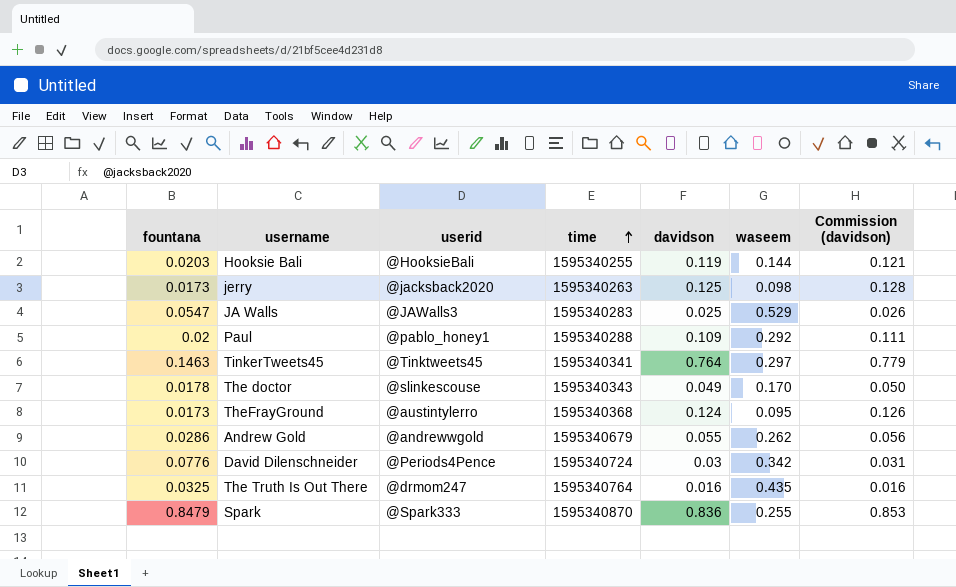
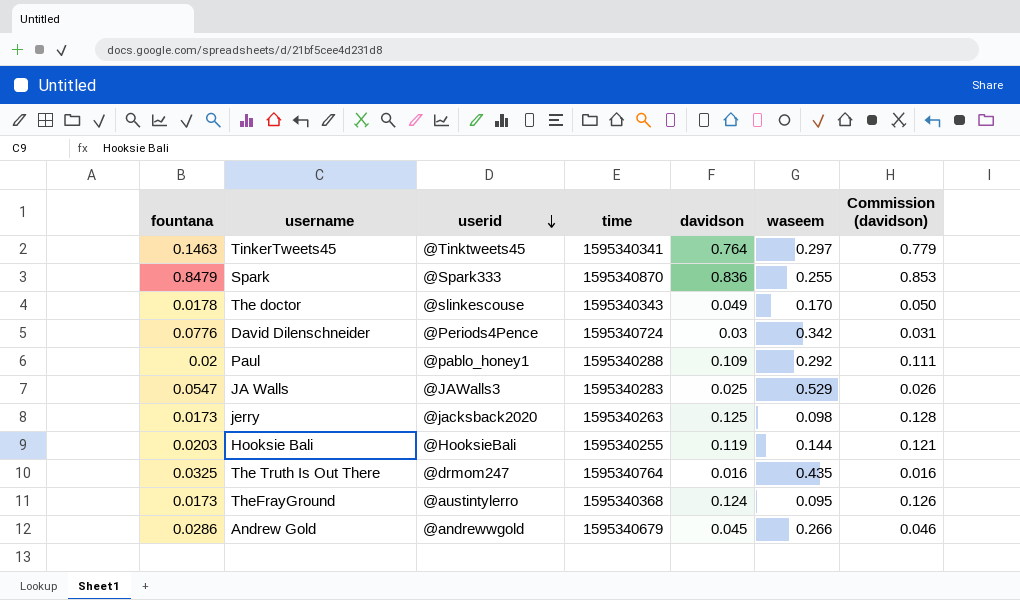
row order: time ascending -> userid descending
Andrew Gold | davidson: 0.055 -> 0.045
Andrew Gold | waseem: 0.262 -> 0.266
Andrew Gold | Commission (davidson): 0.056 -> 0.046

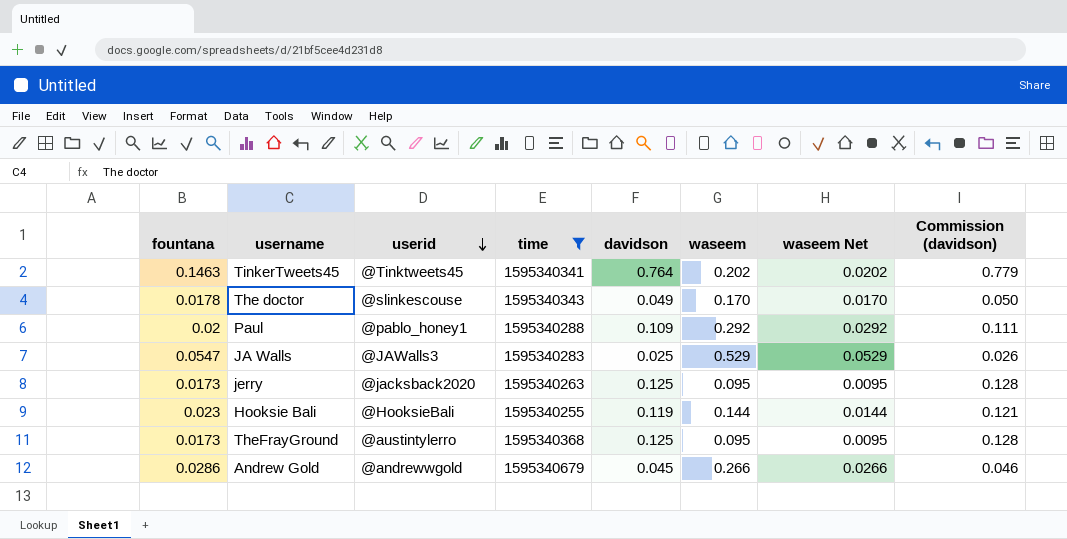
filter: none -> time <= 1595340679
column waseem Net | formula: none -> [waseem] * 0.1
TinkerTweets45 | waseem: 0.297 -> 0.202
jerry | waseem: 0.098 -> 0.095
Hooksie Bali | fountana: 0.0203 -> 0.023
TheFrayGround | davidson: 0.124 -> 0.125
TheFrayGround | Commission (davidson): 0.126 -> 0.128

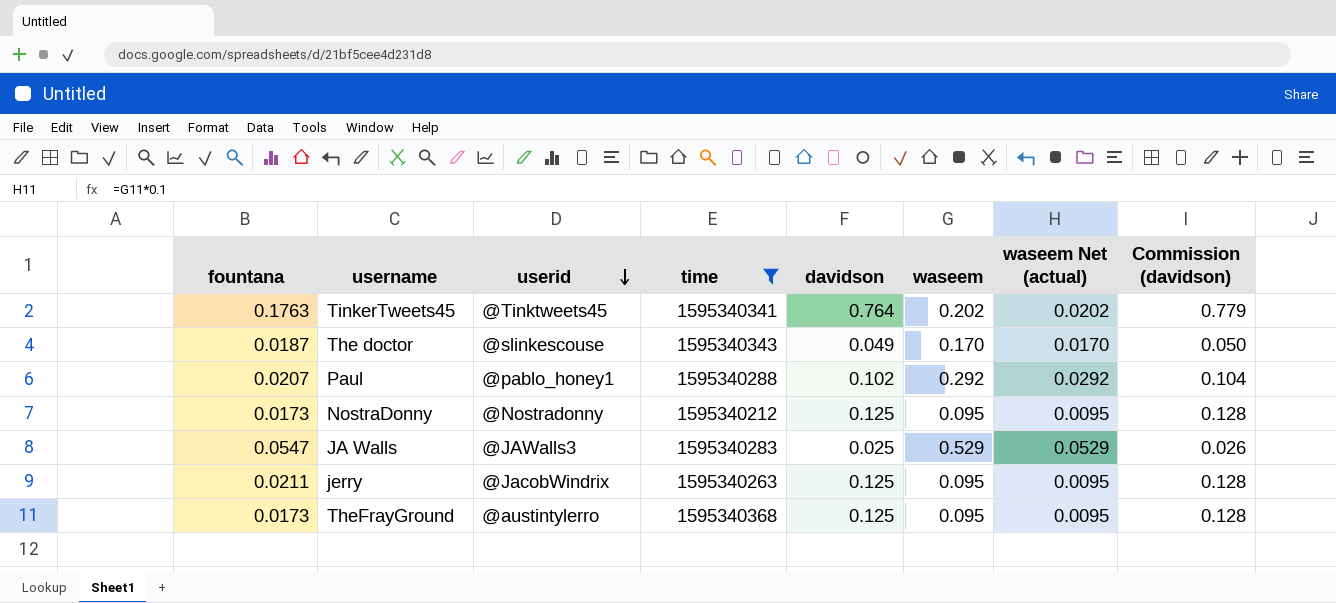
column name: waseem Net -> waseem Net (actual)
row Hooksie Bali: 0.023 | @HooksieBali | 1595340255 | 0.119 | 0.144 | 0.0144 | 0.121 -> none
row Andrew Gold: 0.0286 | @andrewwgold | 1595340679 | 0.045 | 0.266 | 0.0266 | 0.046 -> none
TinkerTweets45 | fountana: 0.1463 -> 0.1763
The doctor | fountana: 0.0178 -> 0.0187
Paul | fountana: 0.02 -> 0.0207
Paul | davidson: 0.109 -> 0.102
Paul | Commission (davidson): 0.111 -> 0.104
row NostraDonny: none -> 0.0173 | @Nostradonny | 1595340212 | 0.125 | 0.095 | 0.0095 | 0.128
jerry | fountana: 0.0173 -> 0.0211
jerry | userid: @jacksback2020 -> @JacobWindrix

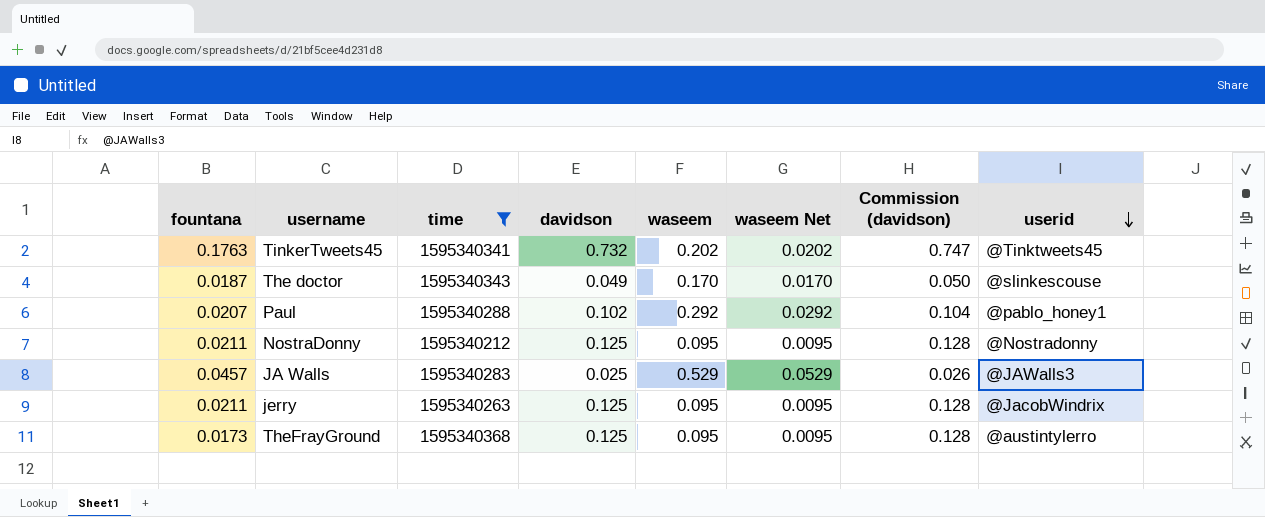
column name: waseem Net (actual) -> waseem Net
column userid | position: 3 -> 8
TinkerTweets45 | davidson: 0.764 -> 0.732
TinkerTweets45 | Commission (davidson): 0.779 -> 0.747
NostraDonny | fountana: 0.0173 -> 0.0211
JA Walls | fountana: 0.0547 -> 0.0457

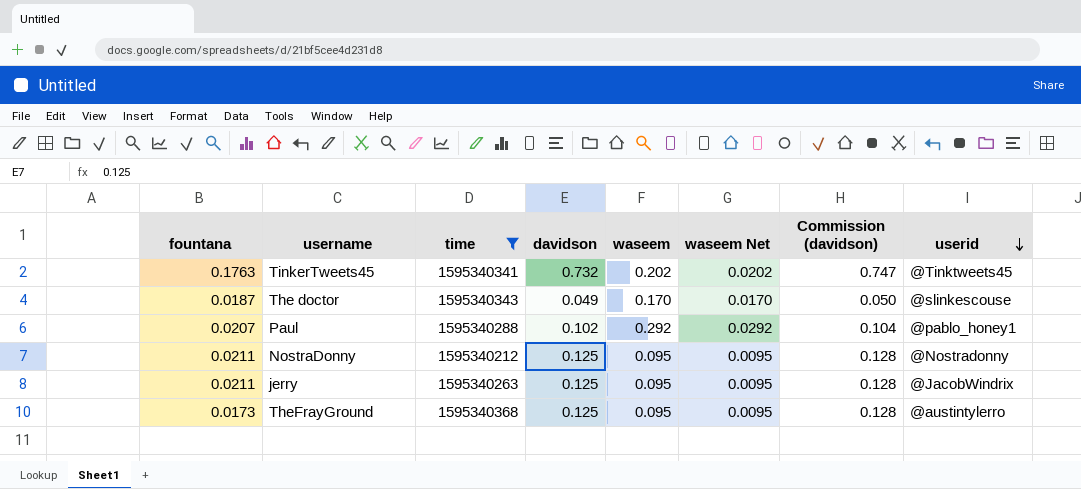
row JA Walls: 0.0457 | 1595340283 | 0.025 | 0.529 | 0.0529 | 0.026 | @JAWalls3 -> none

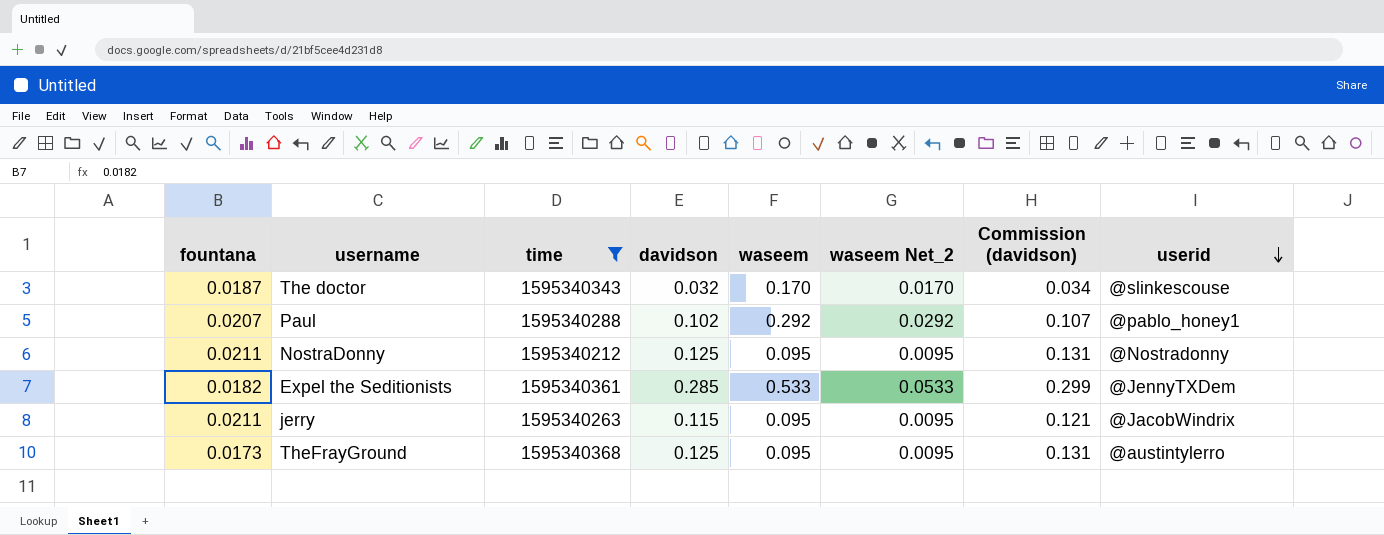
column name: waseem Net -> waseem Net_2
column Commission (davidson) | formula: [davidson] * 1.02 -> [davidson] * 1.05
row TinkerTweets45: 0.1763 | 1595340341 | 0.732 | 0.202 | 0.0202 | 0.747 | @Tinktweets45 -> none
The doctor | davidson: 0.049 -> 0.032
row Expel the Seditionists: none -> 0.0182 | 1595340361 | 0.285 | 0.533 | 0.0533 | 0.299 | @JennyTXDem
jerry | davidson: 0.125 -> 0.115

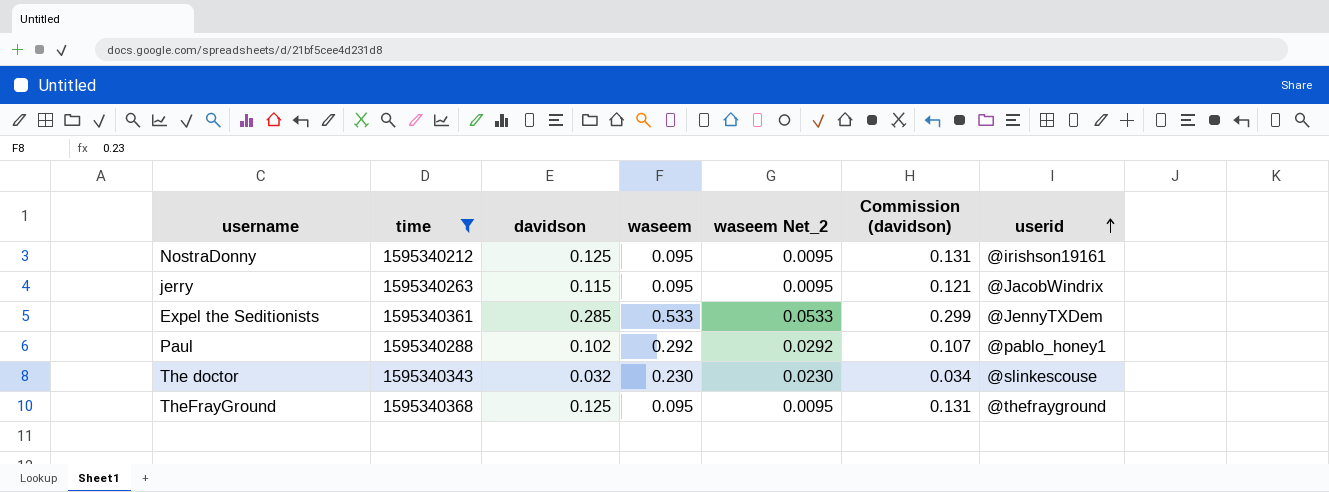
row order: userid descending -> userid ascending
column fountana | position: 1 -> none
NostraDonny | userid: @Nostradonny -> @irishson19161
The doctor | waseem: 0.170 -> 0.230
The doctor | waseem Net_2: 0.0170 -> 0.0230
TheFrayGround | userid: @austintylerro -> @thefrayground

